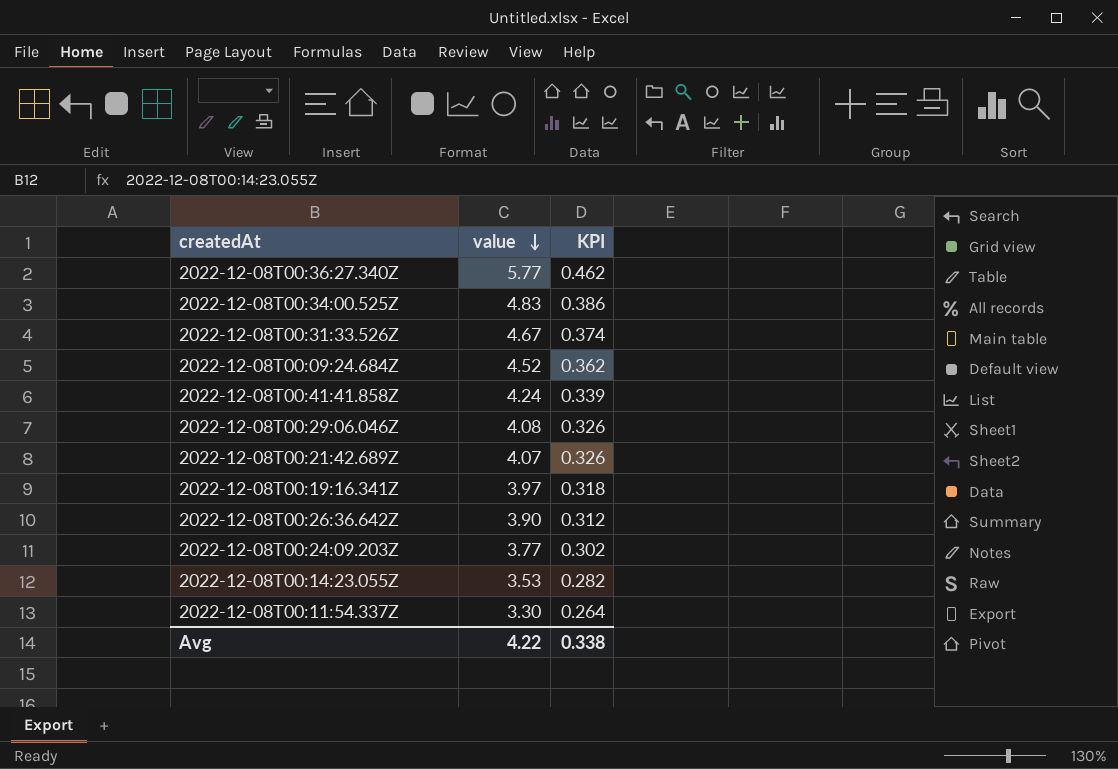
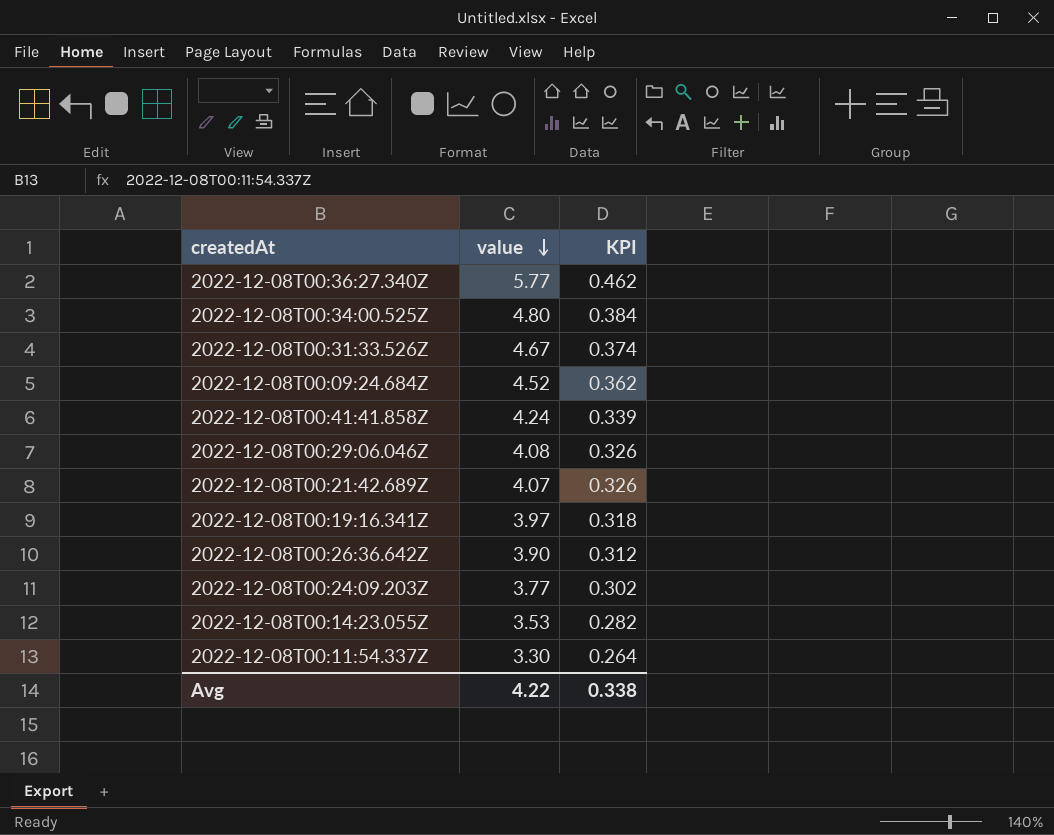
2022-12-08T00:34:00.525Z | value: 4.83 -> 4.80
2022-12-08T00:34:00.525Z | KPI: 0.386 -> 0.384

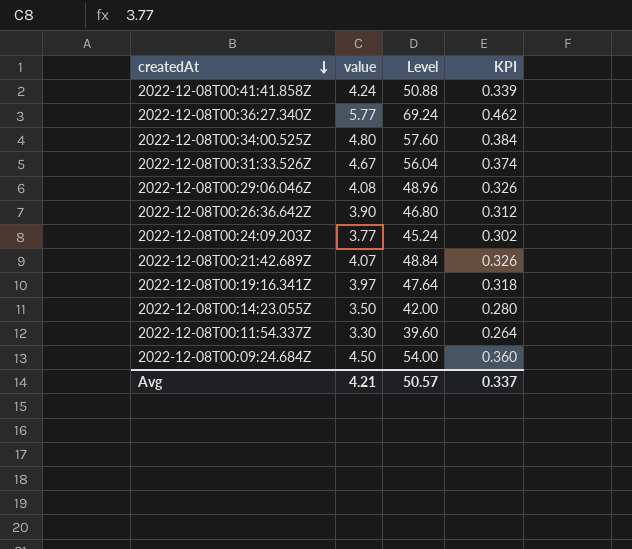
row order: value descending -> createdAt descending
column Level | formula: none -> [value] * 12
2022-12-08T00:14:23.055Z | value: 3.53 -> 3.50
2022-12-08T00:14:23.055Z | KPI: 0.282 -> 0.280
2022-12-08T00:09:24.684Z | value: 4.52 -> 4.50
2022-12-08T00:09:24.684Z | KPI: 0.362 -> 0.360
Avg | value: 4.22 -> 4.21
Avg | KPI: 0.338 -> 0.337

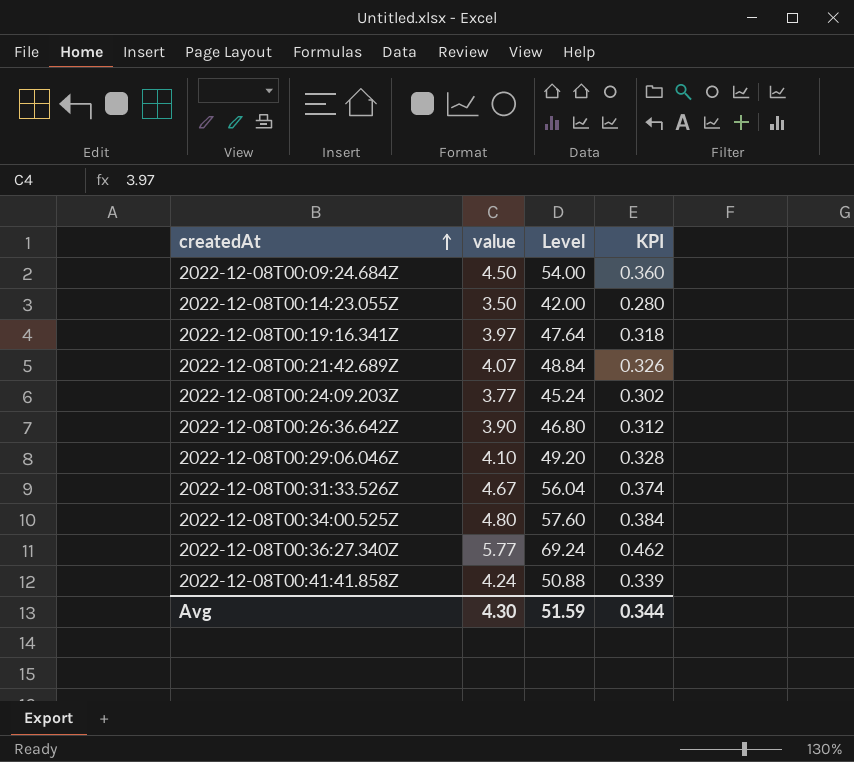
row order: createdAt descending -> createdAt ascending
row 2022-12-08T00:11:54.337Z: 3.30 | 39.60 | 0.264 -> none
2022-12-08T00:29:06.046Z | value: 4.08 -> 4.10
2022-12-08T00:29:06.046Z | Level: 48.96 -> 49.20
2022-12-08T00:29:06.046Z | KPI: 0.326 -> 0.328
Avg | value: 4.21 -> 4.30
Avg | Level: 50.57 -> 51.59
Avg | KPI: 0.337 -> 0.344

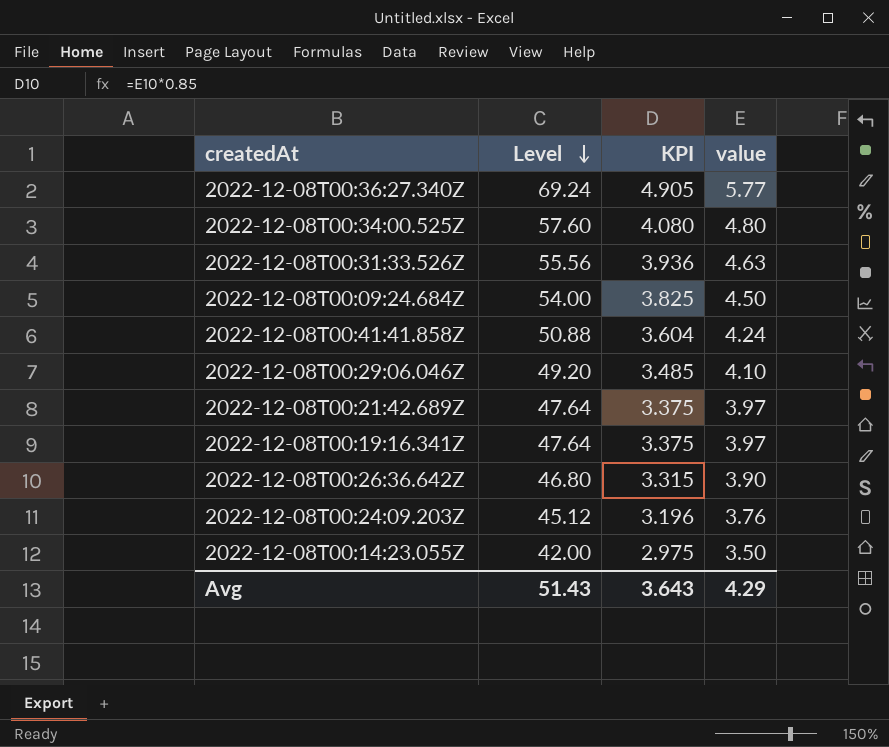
row order: createdAt ascending -> Level descending
column KPI | formula: [value] * 0.08 -> [value] * 0.85
column value | position: 2 -> 4
2022-12-08T00:31:33.526Z | Level: 56.04 -> 55.56
2022-12-08T00:31:33.526Z | value: 4.67 -> 4.63
2022-12-08T00:21:42.689Z | Level: 48.84 -> 47.64
2022-12-08T00:21:42.689Z | value: 4.07 -> 3.97
2022-12-08T00:24:09.203Z | Level: 45.24 -> 45.12
2022-12-08T00:24:09.203Z | value: 3.77 -> 3.76
Avg | Level: 51.59 -> 51.43
Avg | KPI: 0.344 -> 3.643
Avg | value: 4.30 -> 4.29

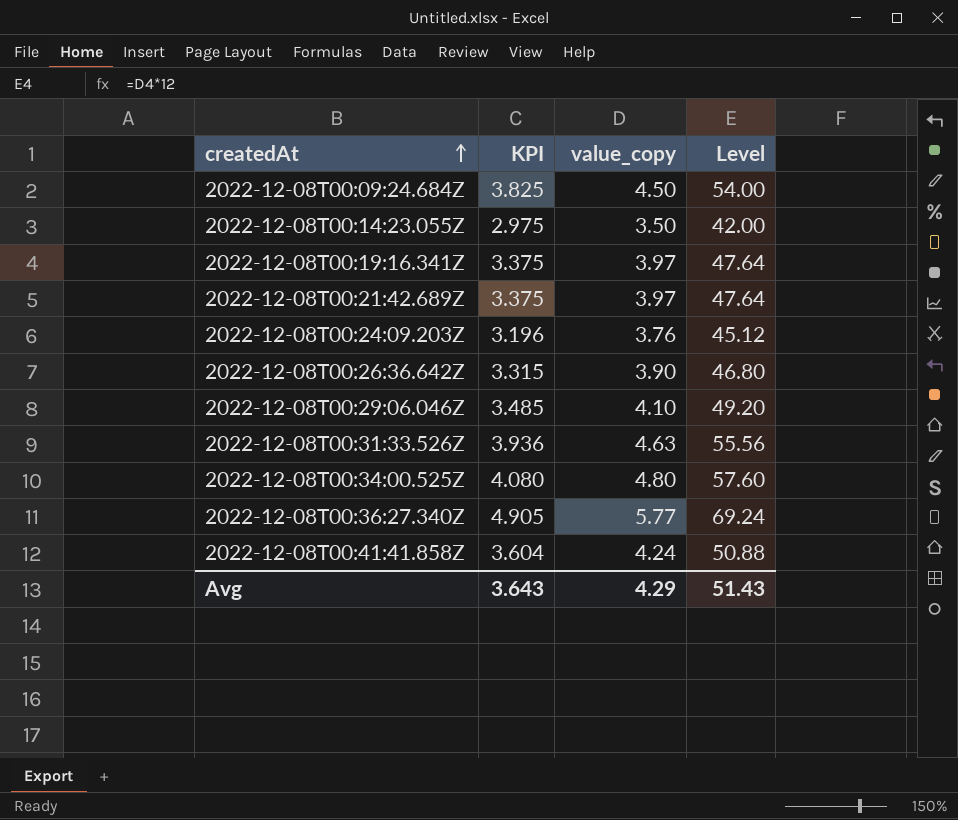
row order: Level descending -> createdAt ascending
column name: value -> value_copy
column Level | position: 2 -> 4

